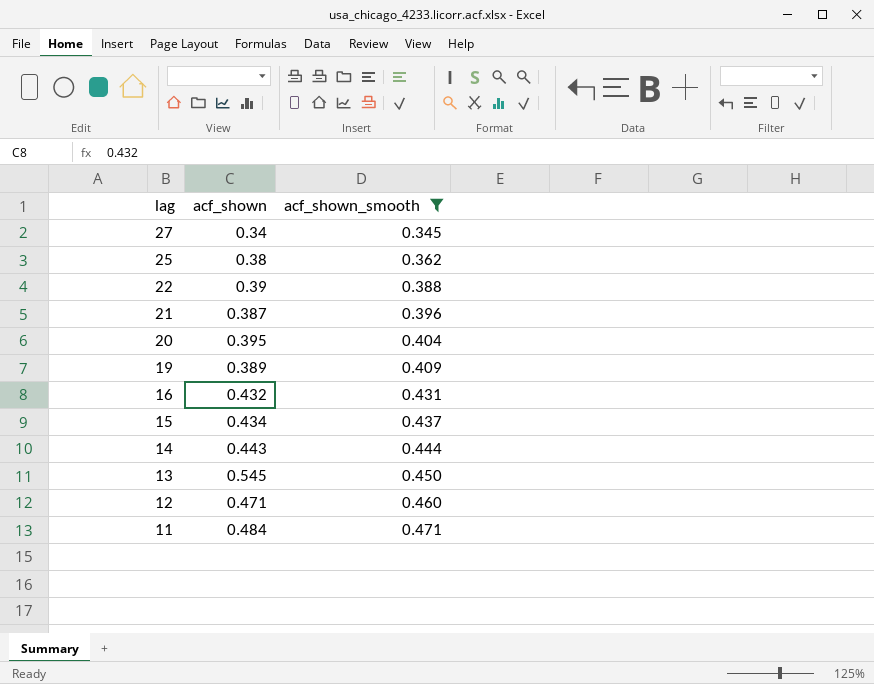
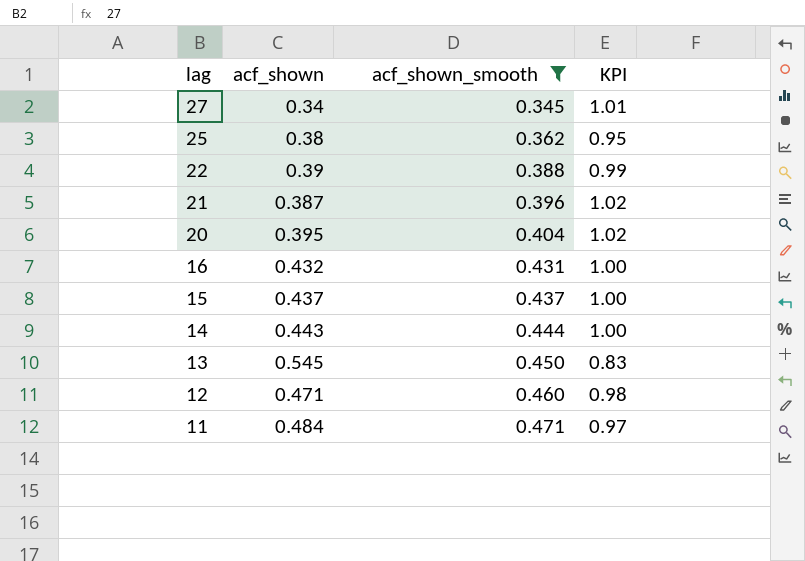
column KPI | formula: none -> [acf_shown_smooth] / [acf_shown]
row 19: 0.389 | 0.409 -> none
15 | acf_shown: 0.434 -> 0.437

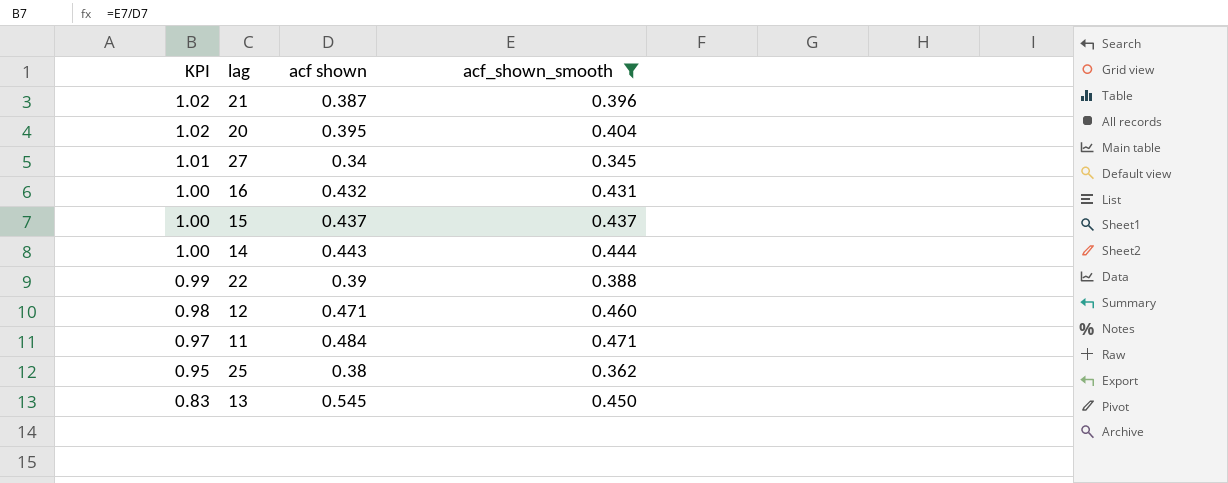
row order: lag descending -> KPI descending
column KPI | position: 4 -> 1
column name: acf_shown -> acf shown

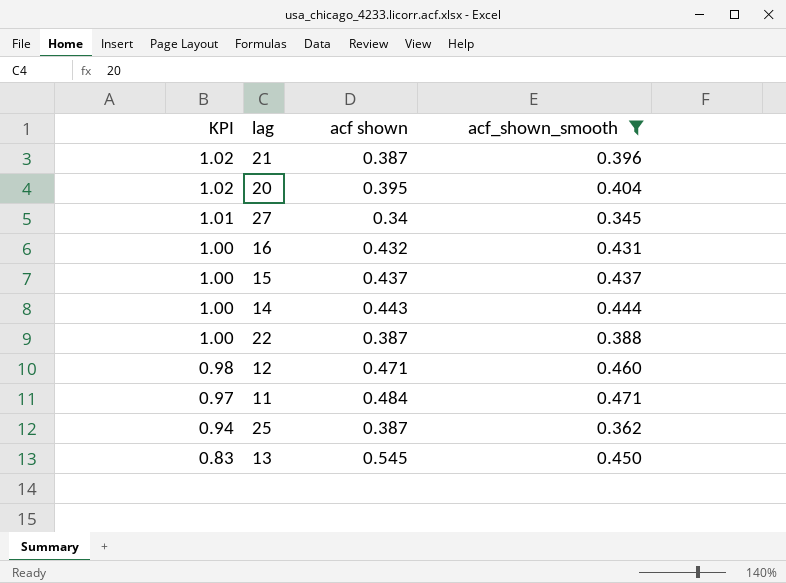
22 | KPI: 0.99 -> 1.00
22 | acf shown: 0.39 -> 0.387
25 | KPI: 0.95 -> 0.94
25 | acf shown: 0.38 -> 0.387

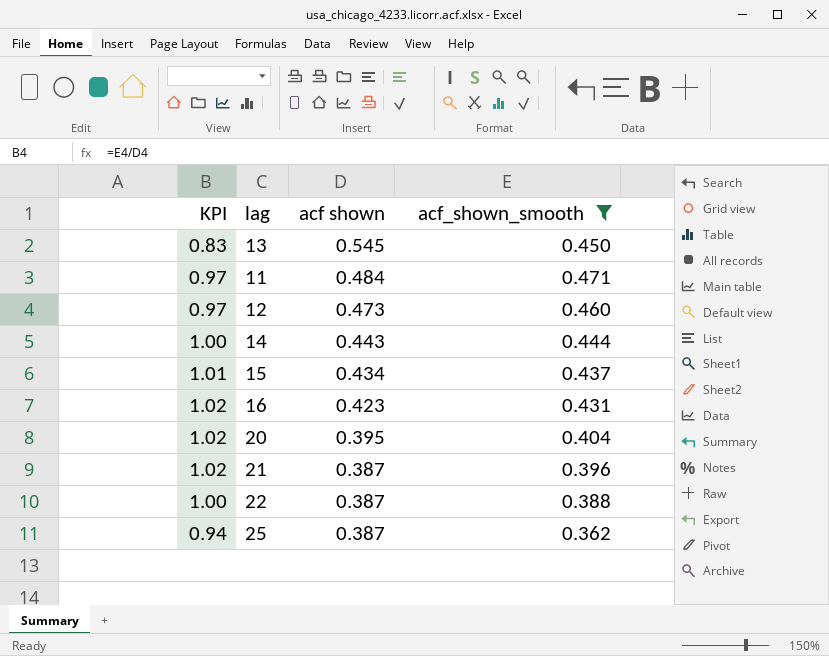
row order: KPI descending -> acf shown descending
row 27: 1.01 | 0.34 | 0.345 -> none
12 | KPI: 0.98 -> 0.97
12 | acf shown: 0.471 -> 0.473
15 | KPI: 1.00 -> 1.01
15 | acf shown: 0.437 -> 0.434
16 | KPI: 1.00 -> 1.02
16 | acf shown: 0.432 -> 0.423

